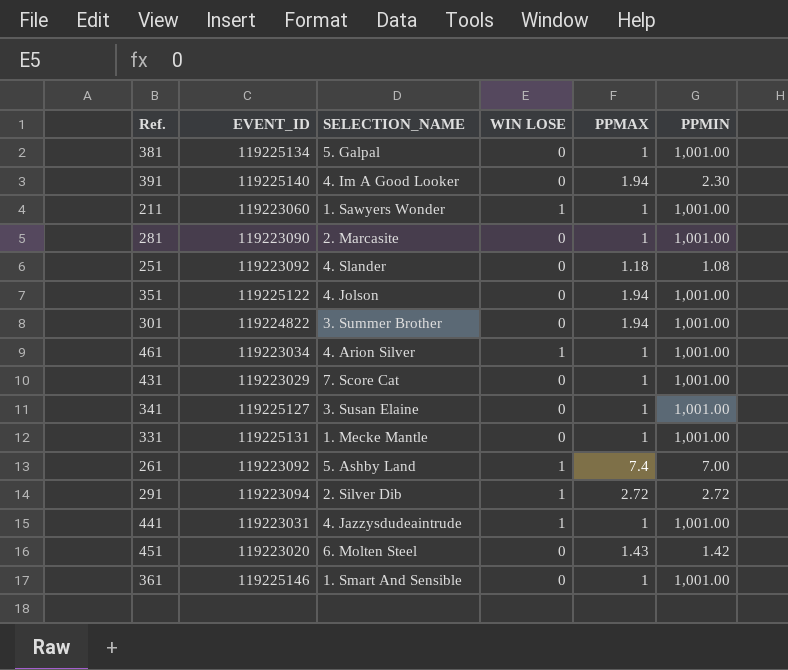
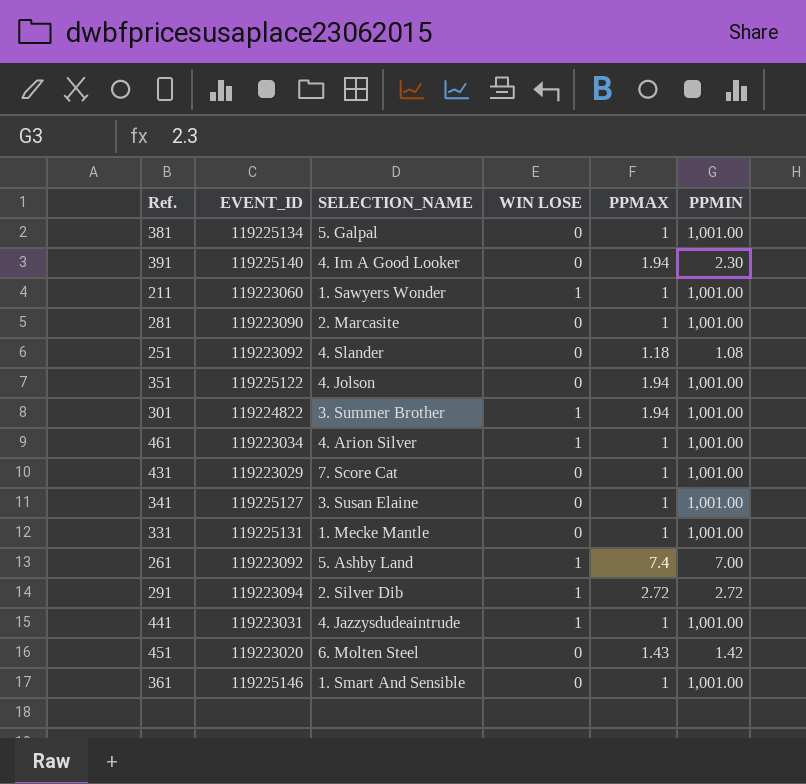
301 | WIN LOSE: 0 -> 1

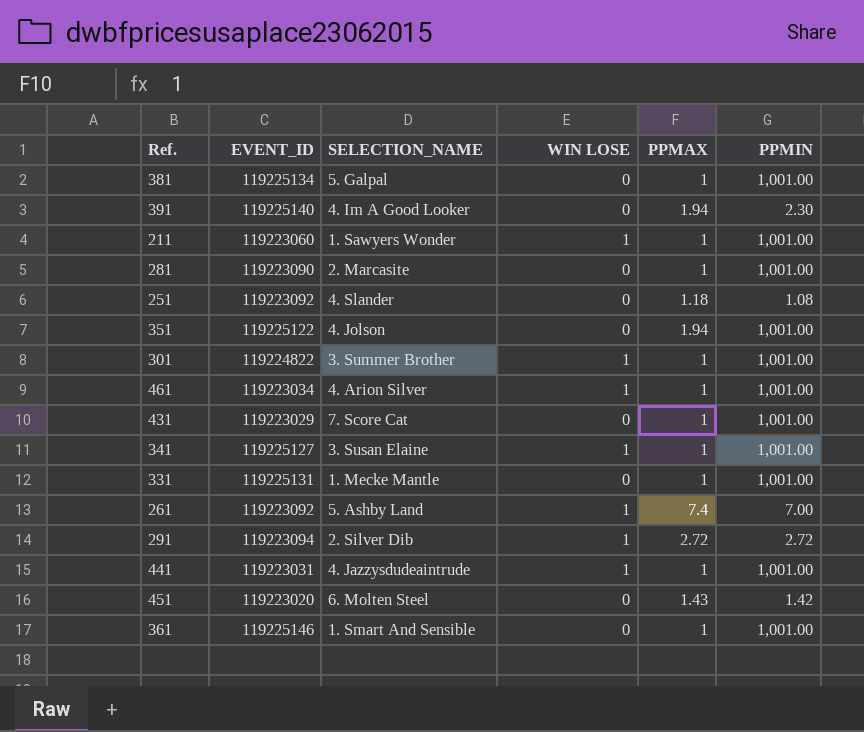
301 | PPMAX: 1.94 -> 1
341 | WIN LOSE: 0 -> 1

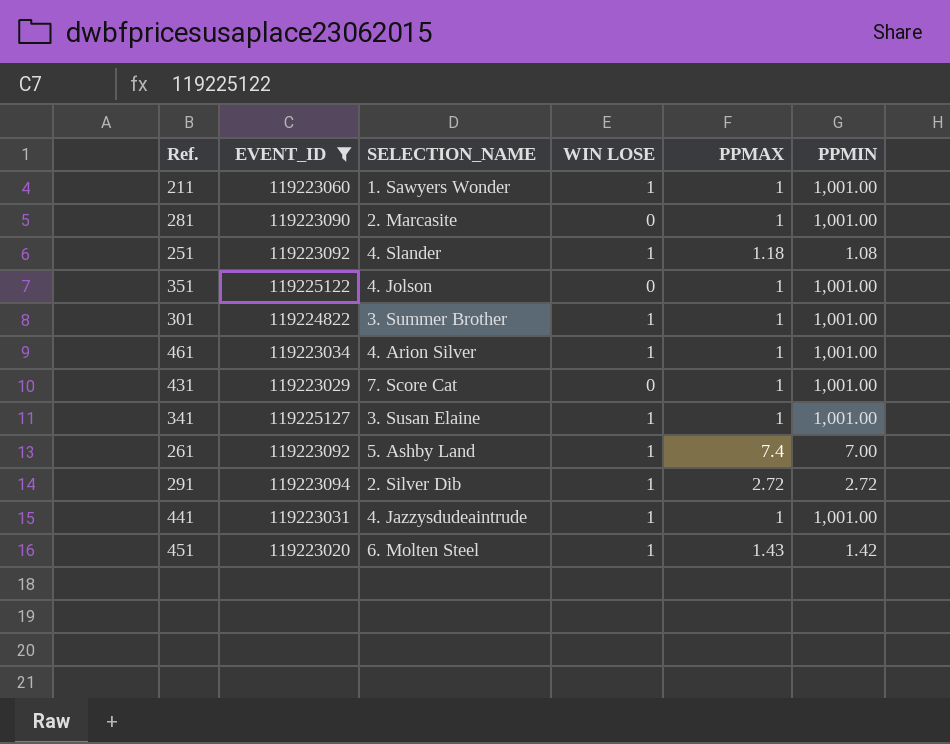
filter: none -> EVENT_ID <= 119225127
251 | WIN LOSE: 0 -> 1
351 | PPMAX: 1.94 -> 1
451 | WIN LOSE: 0 -> 1

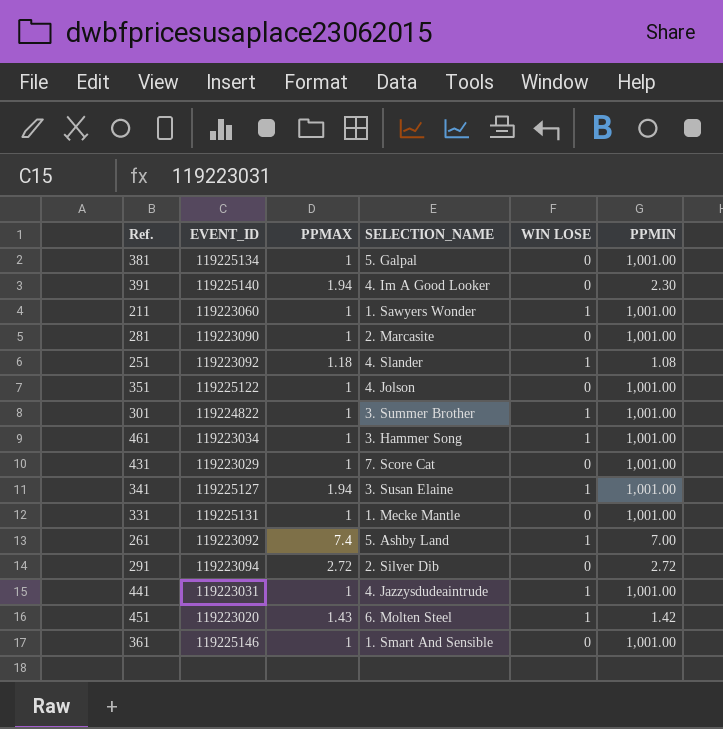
filter: EVENT_ID <= 119225127 -> none
column PPMAX | position: 5 -> 3
461 | SELECTION_NAME: 4. Arion Silver -> 3. Hammer Song
341 | PPMAX: 1 -> 1.94
291 | WIN LOSE: 1 -> 0

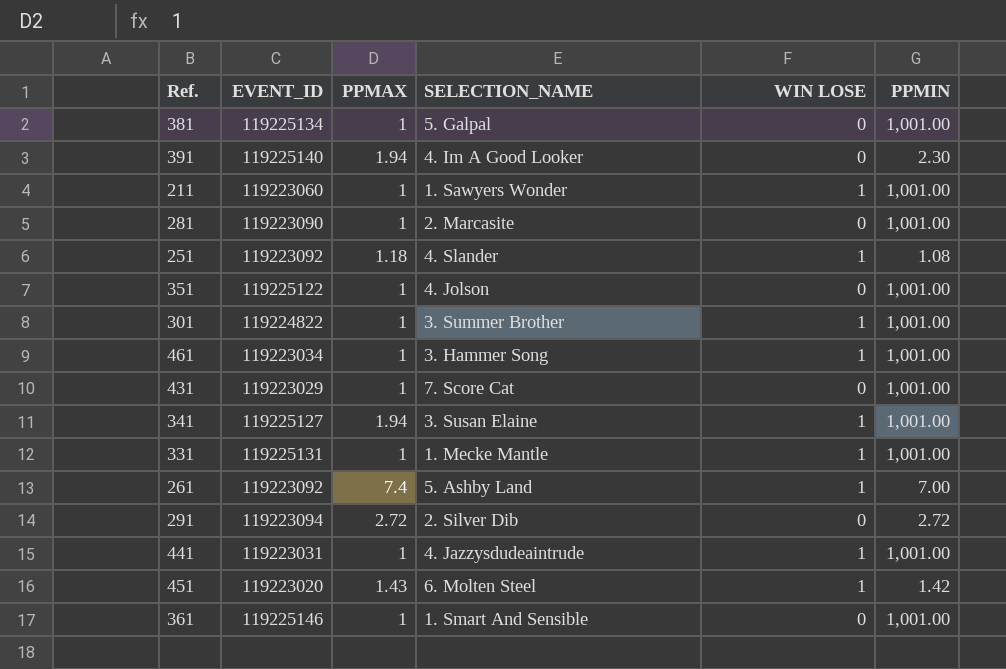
331 | WIN LOSE: 0 -> 1

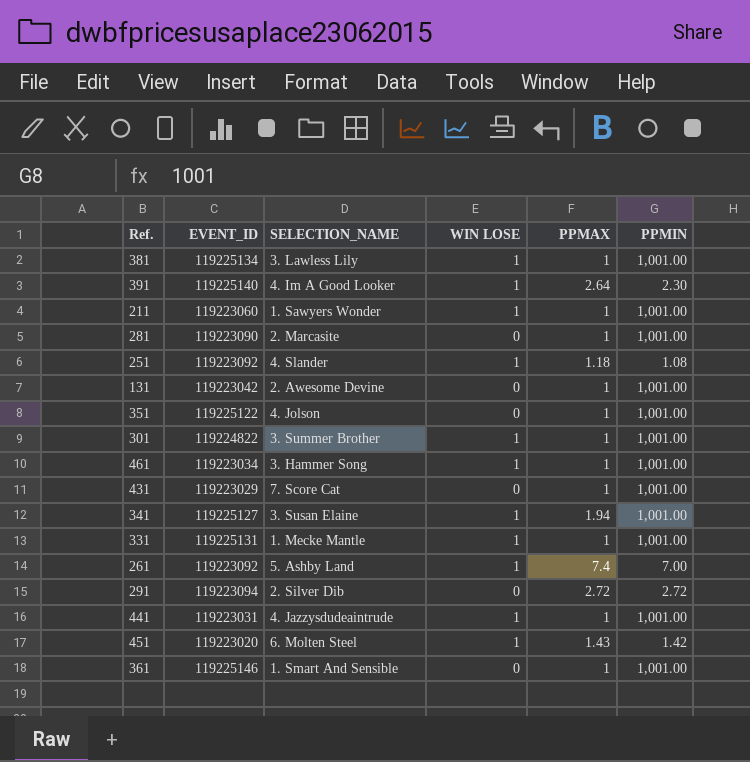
column PPMAX | position: 3 -> 5
381 | SELECTION_NAME: 5. Galpal -> 3. Lawless Lily
381 | WIN LOSE: 0 -> 1
391 | WIN LOSE: 0 -> 1
391 | PPMAX: 1.94 -> 2.64
row 131: none -> 119223042 | 2. Awesome Devine | 0 | 1 | 1,001.00

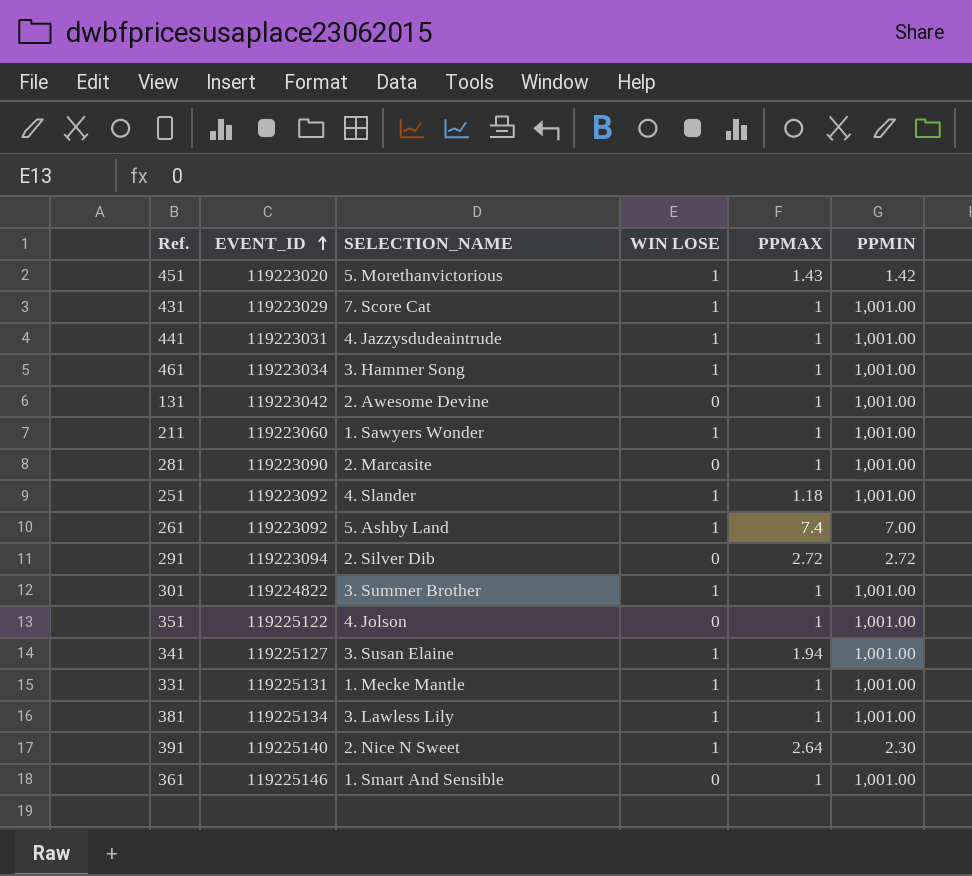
row order: none -> EVENT_ID ascending
451 | SELECTION_NAME: 6. Molten Steel -> 5. Morethanvictorious
431 | WIN LOSE: 0 -> 1
251 | PPMIN: 1.08 -> 1,001.00
391 | SELECTION_NAME: 4. Im A Good Looker -> 2. Nice N Sweet

